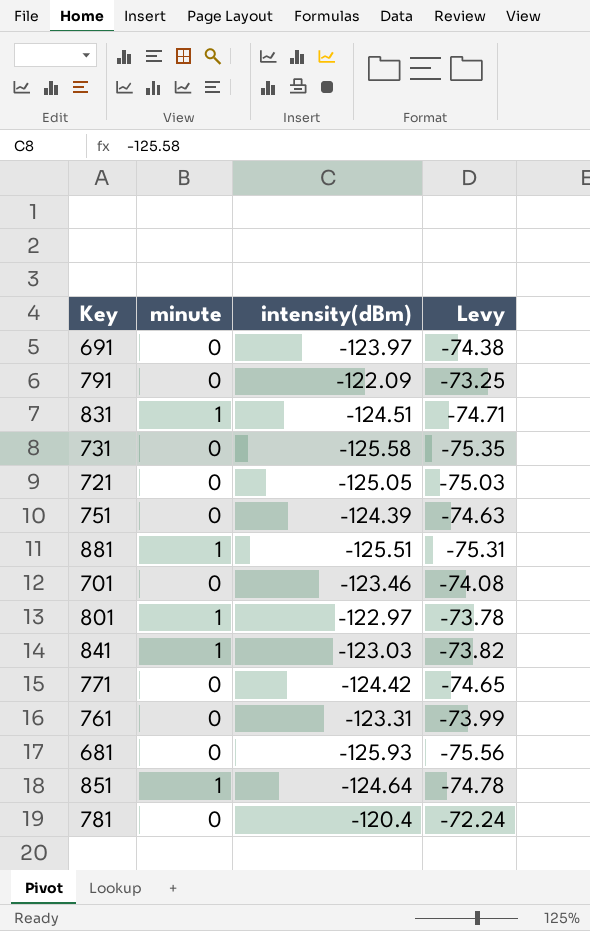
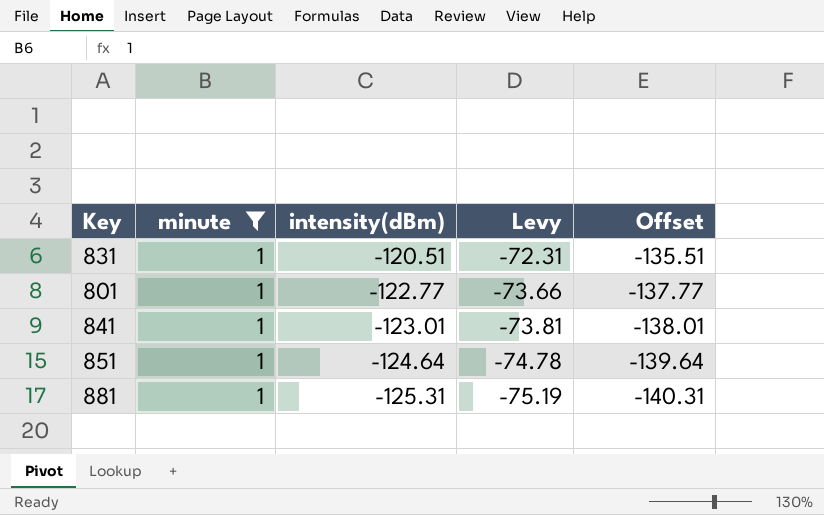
filter: none -> minute = 1
row order: none -> intensity(dBm) descending
column Offset | formula: none -> [intensity(dBm)] - 15
831 | intensity(dBm): -124.51 -> -120.51
831 | Levy: -74.71 -> -72.31
801 | intensity(dBm): -122.97 -> -122.77
801 | Levy: -73.78 -> -73.66
841 | intensity(dBm): -123.03 -> -123.01
841 | Levy: -73.82 -> -73.81
881 | intensity(dBm): -125.51 -> -125.31
881 | Levy: -75.31 -> -75.19

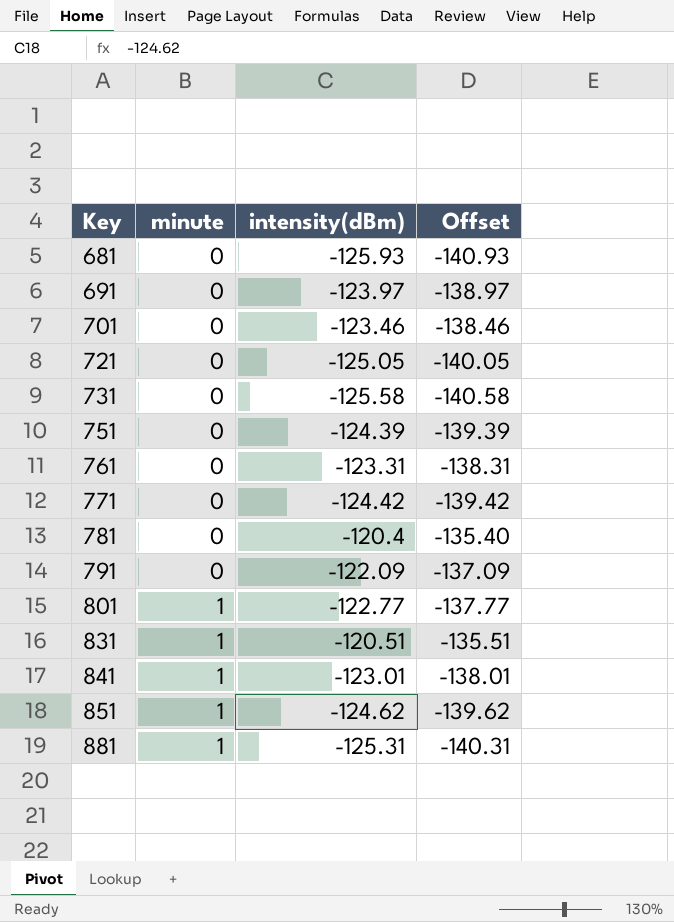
filter: minute = 1 -> none
row order: intensity(dBm) descending -> Key ascending
column Levy | formula: [intensity(dBm)] * 0.6 -> none
851 | intensity(dBm): -124.64 -> -124.62
851 | Offset: -139.64 -> -139.62

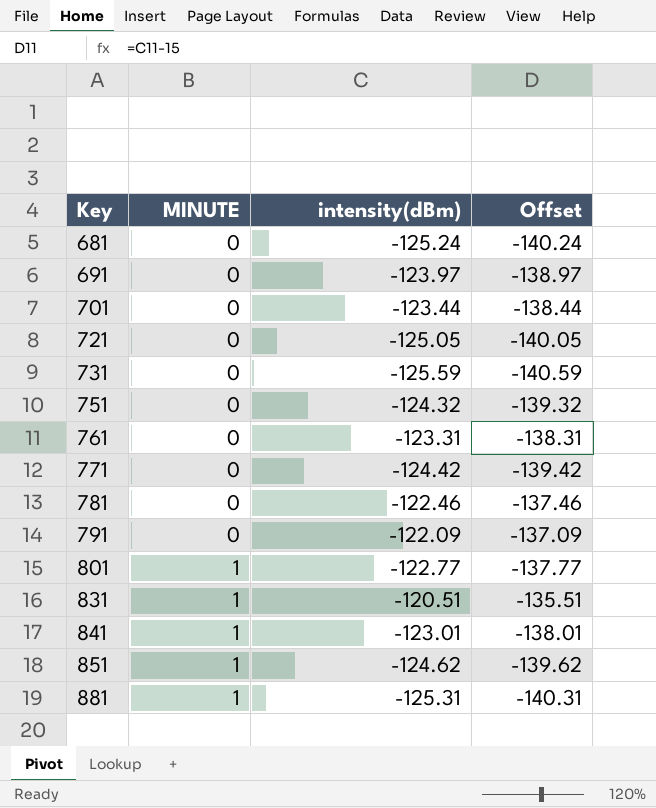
column name: minute -> MINUTE
681 | intensity(dBm): -125.93 -> -125.24
681 | Offset: -140.93 -> -140.24
701 | intensity(dBm): -123.46 -> -123.44
701 | Offset: -138.46 -> -138.44
731 | intensity(dBm): -125.58 -> -125.59
731 | Offset: -140.58 -> -140.59
751 | intensity(dBm): -124.39 -> -124.32
751 | Offset: -139.39 -> -139.32
781 | intensity(dBm): -120.4 -> -122.46
781 | Offset: -135.40 -> -137.46

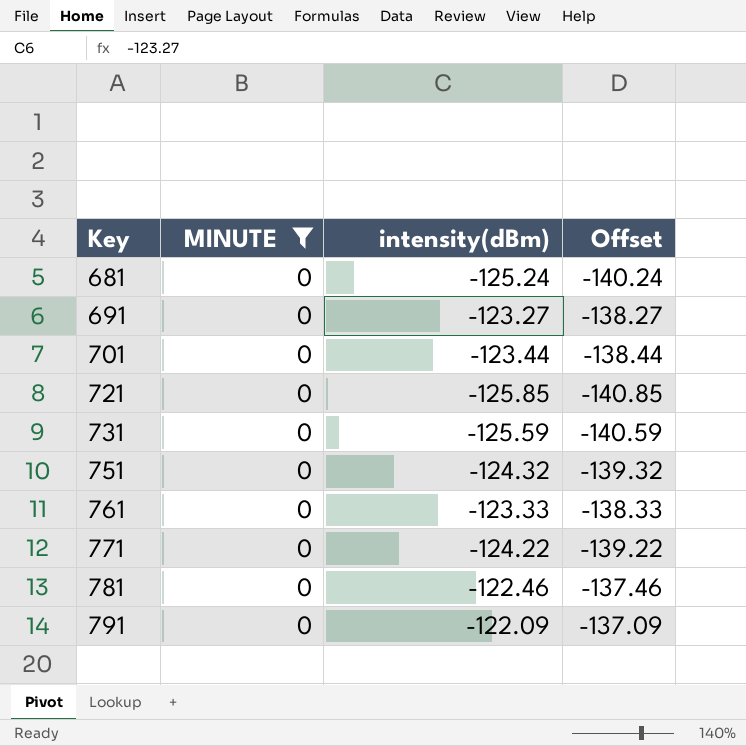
filter: none -> MINUTE = 0
691 | intensity(dBm): -123.97 -> -123.27
691 | Offset: -138.97 -> -138.27
721 | intensity(dBm): -125.05 -> -125.85
721 | Offset: -140.05 -> -140.85
761 | intensity(dBm): -123.31 -> -123.33
761 | Offset: -138.31 -> -138.33
771 | intensity(dBm): -124.42 -> -124.22
771 | Offset: -139.42 -> -139.22

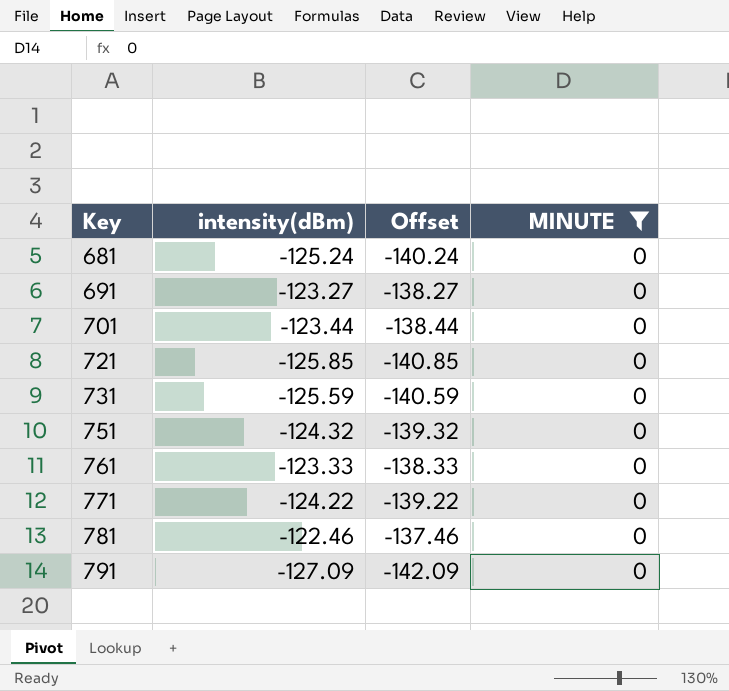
column MINUTE | position: 2 -> 4
791 | intensity(dBm): -122.09 -> -127.09
791 | Offset: -137.09 -> -142.09

